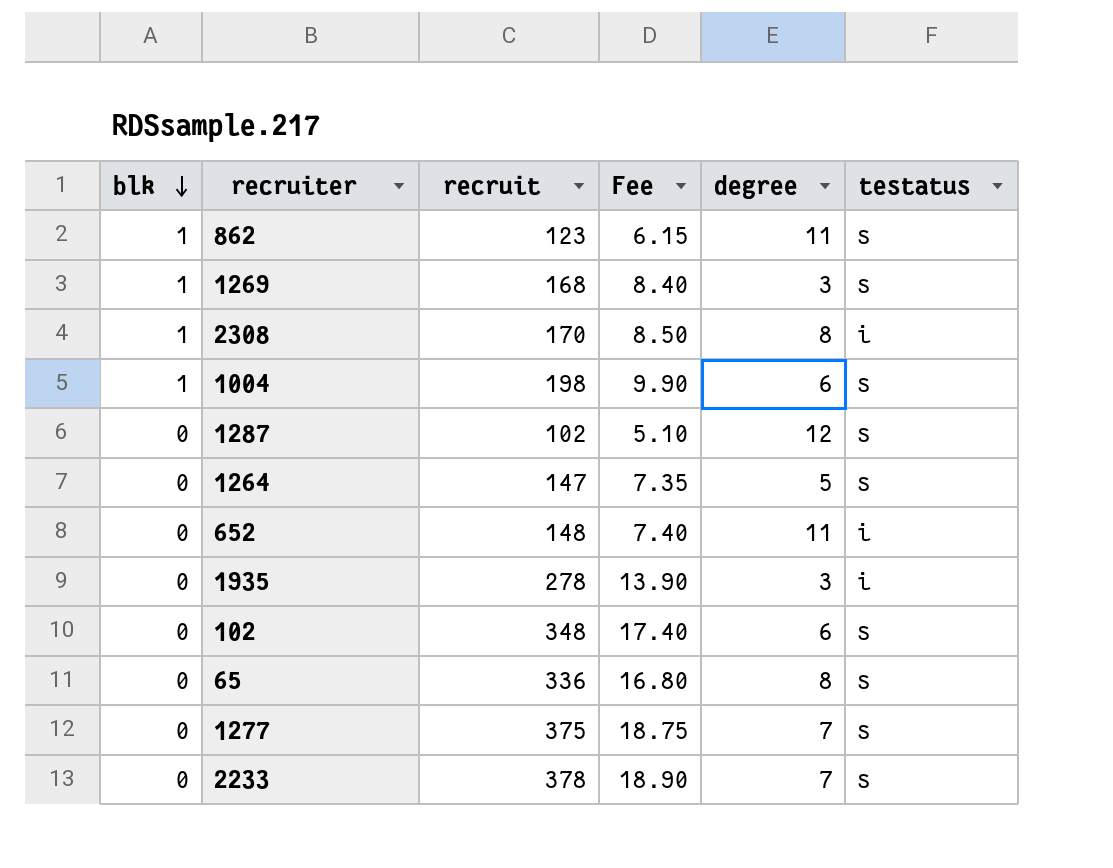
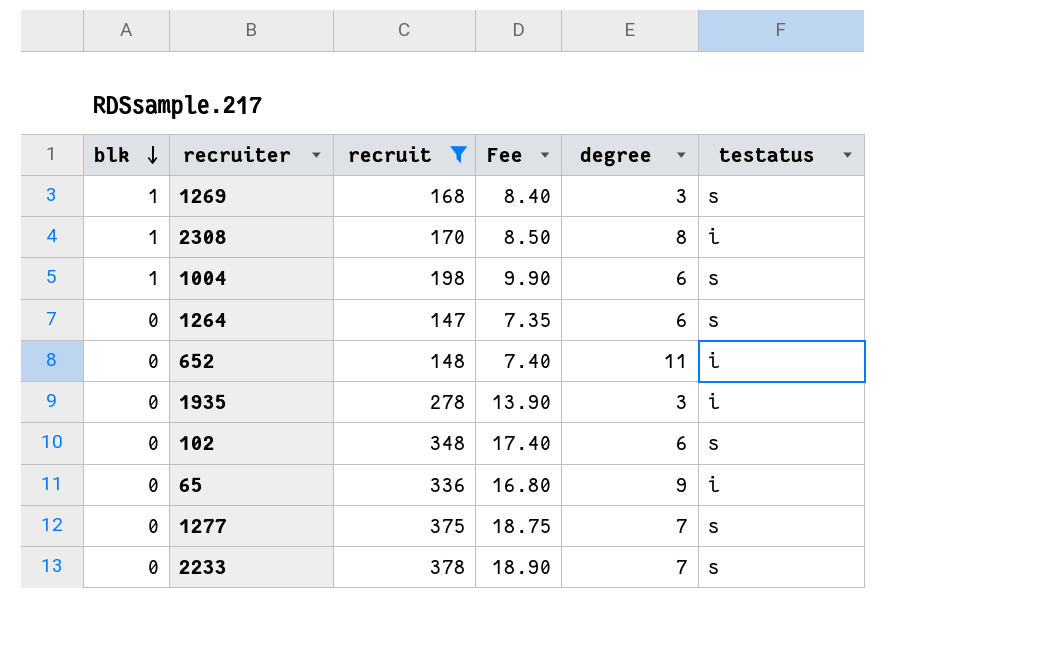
filter: none -> recruit >= 147
1264 | degree: 5 -> 6
65 | degree: 8 -> 9
65 | testatus: s -> i

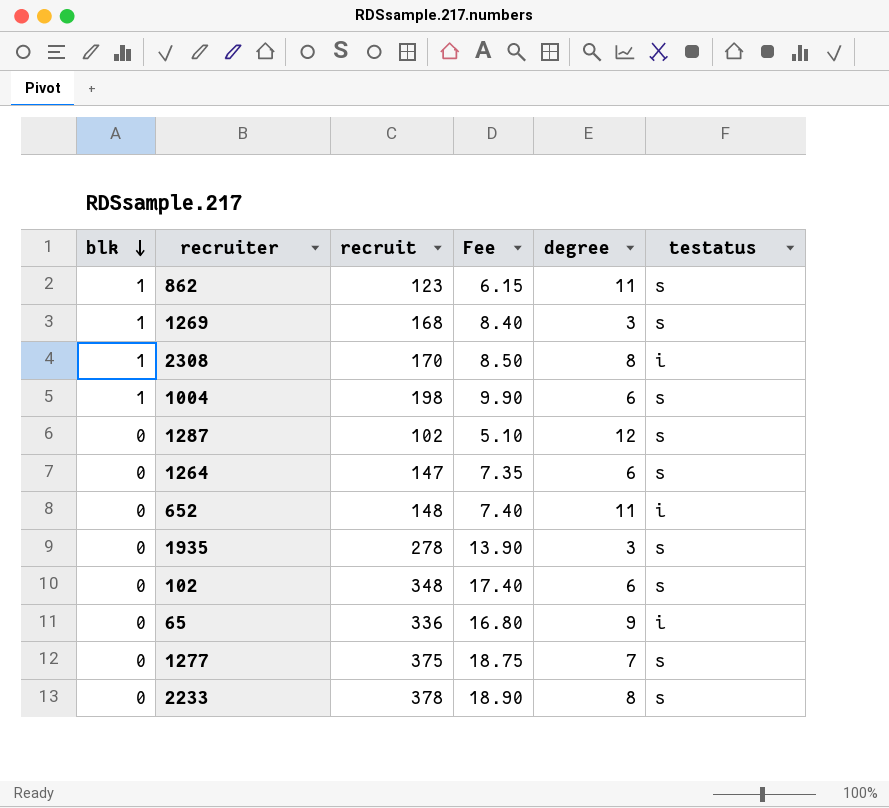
filter: recruit >= 147 -> none
1935 | testatus: i -> s
2233 | degree: 7 -> 8

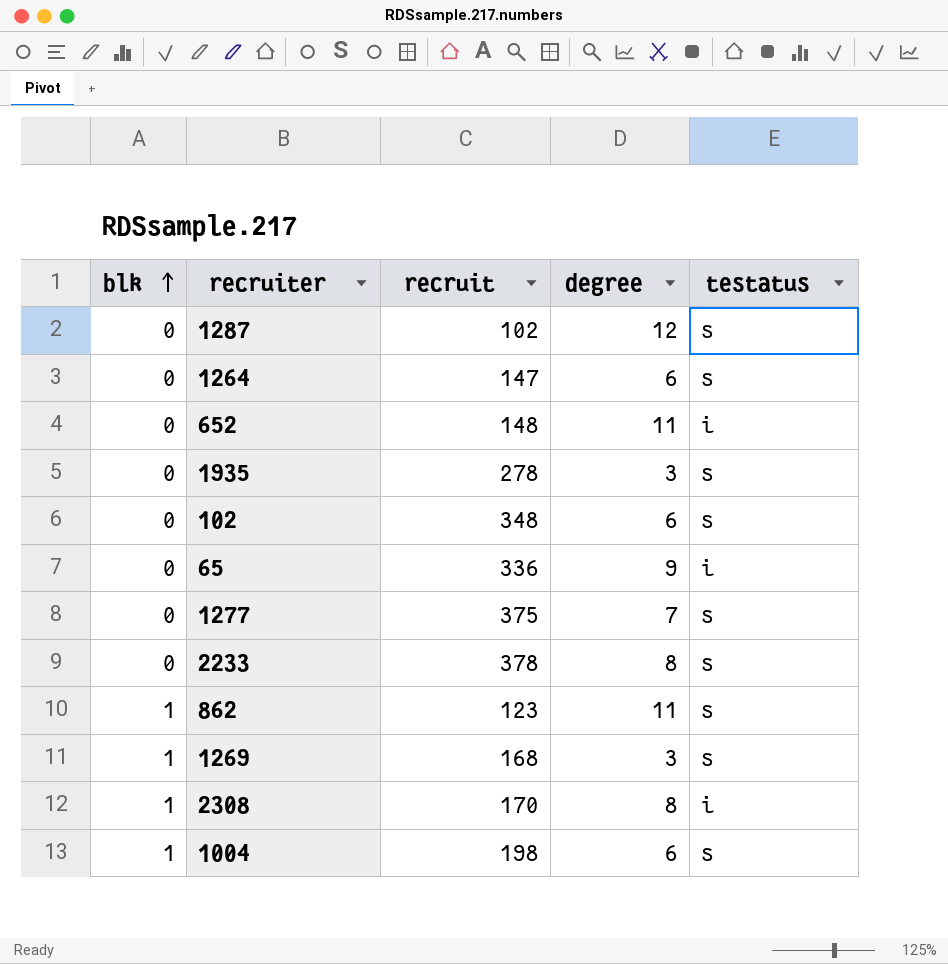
row order: blk descending -> blk ascending
column Fee | formula: [recruit] * 0.05 -> none

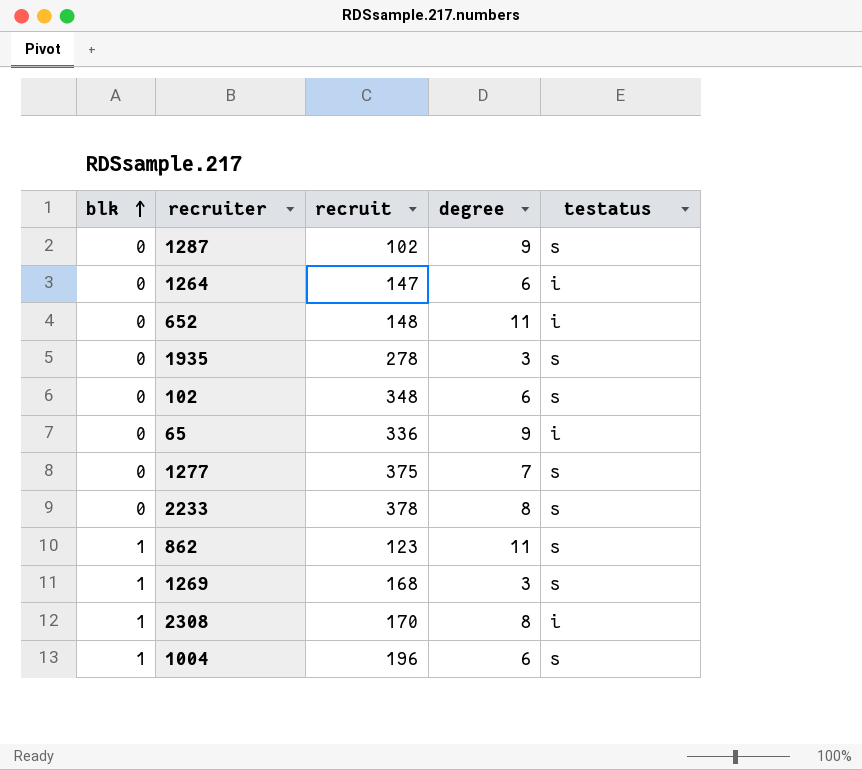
1287 | degree: 12 -> 9
1264 | testatus: s -> i
1004 | recruit: 198 -> 196

